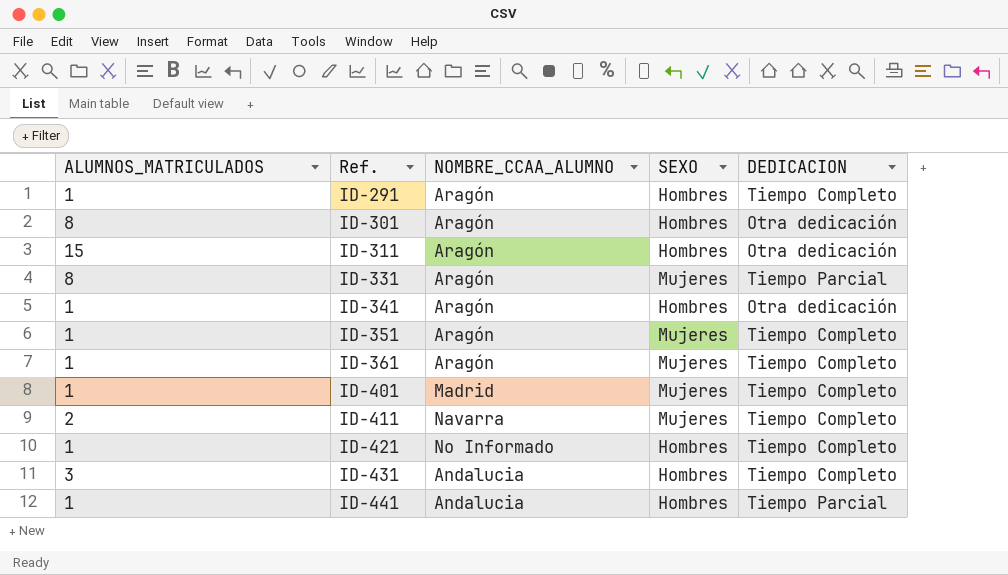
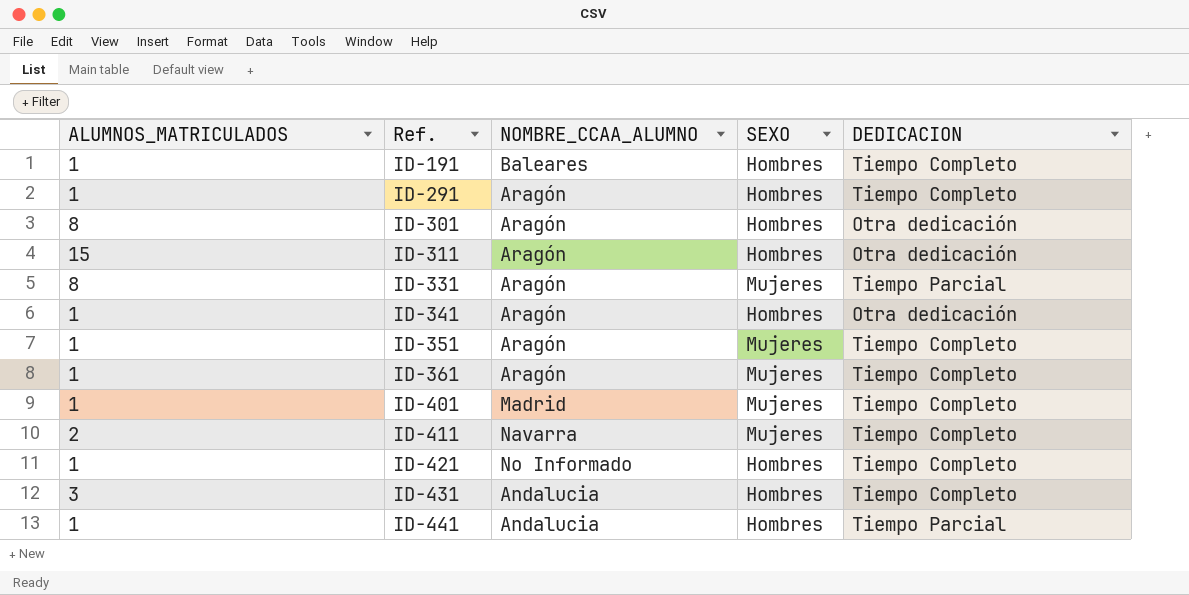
row ID-191: none -> 1 | Baleares | Hombres | Tiempo Completo

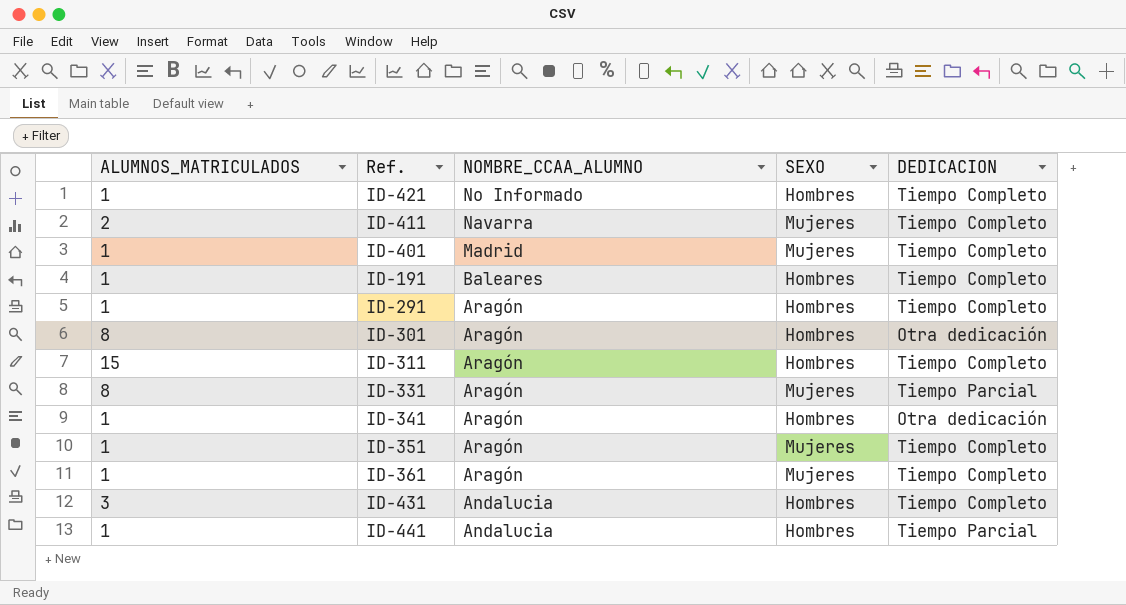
row order: Ref. ascending -> NOMBRE_CCAA_ALUMNO descending
ID-311 | DEDICACION: Otra dedicación -> Tiempo Completo

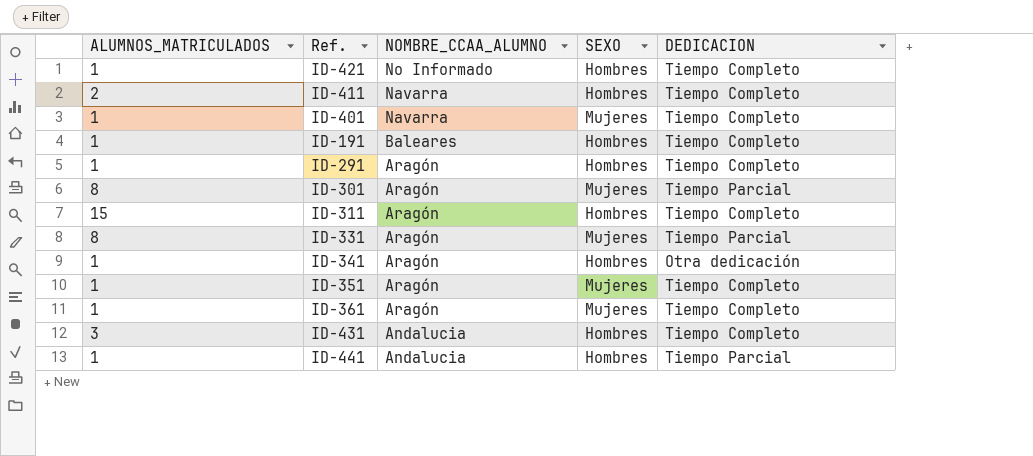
ID-411 | SEXO: Mujeres -> Hombres
ID-401 | NOMBRE_CCAA_ALUMNO: Madrid -> Navarra
ID-301 | SEXO: Hombres -> Mujeres
ID-301 | DEDICACION: Otra dedicación -> Tiempo Parcial

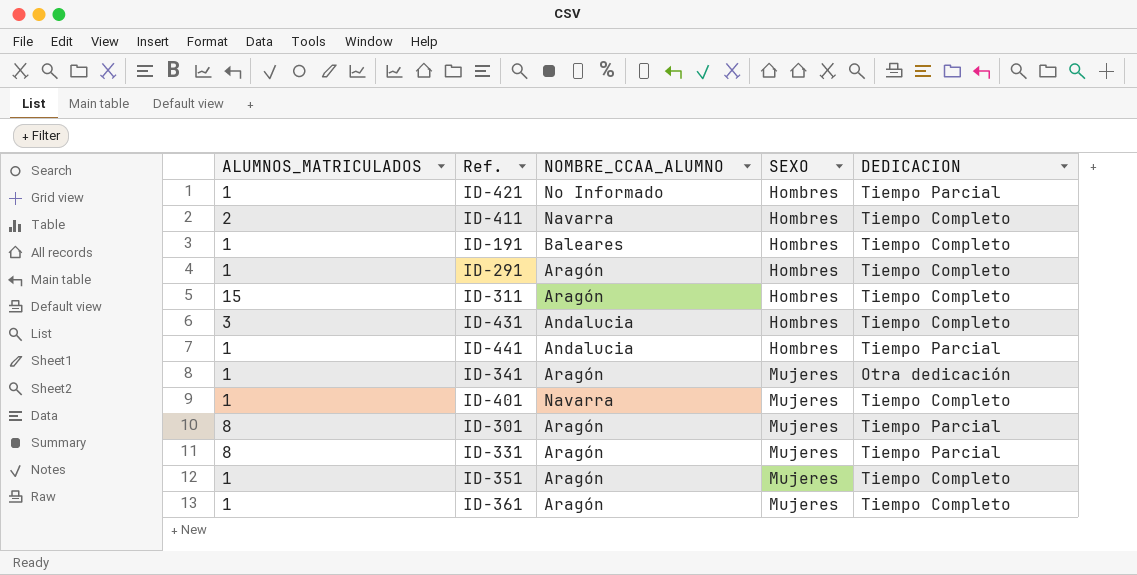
row order: NOMBRE_CCAA_ALUMNO descending -> SEXO ascending
ID-421 | DEDICACION: Tiempo Completo -> Tiempo Parcial
ID-341 | SEXO: Hombres -> Mujeres

